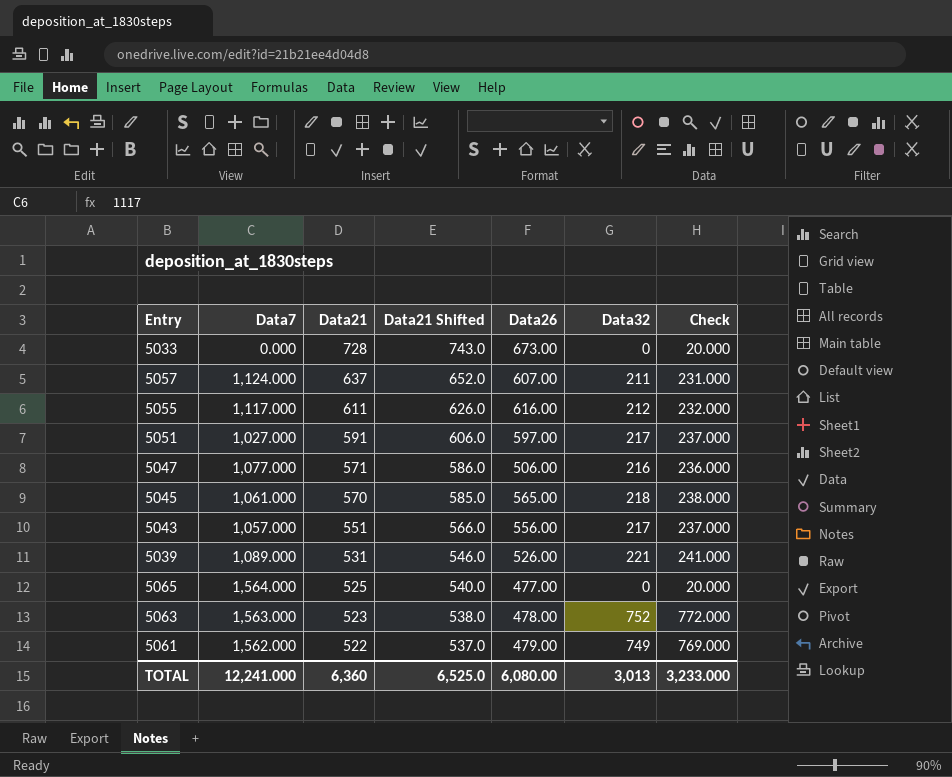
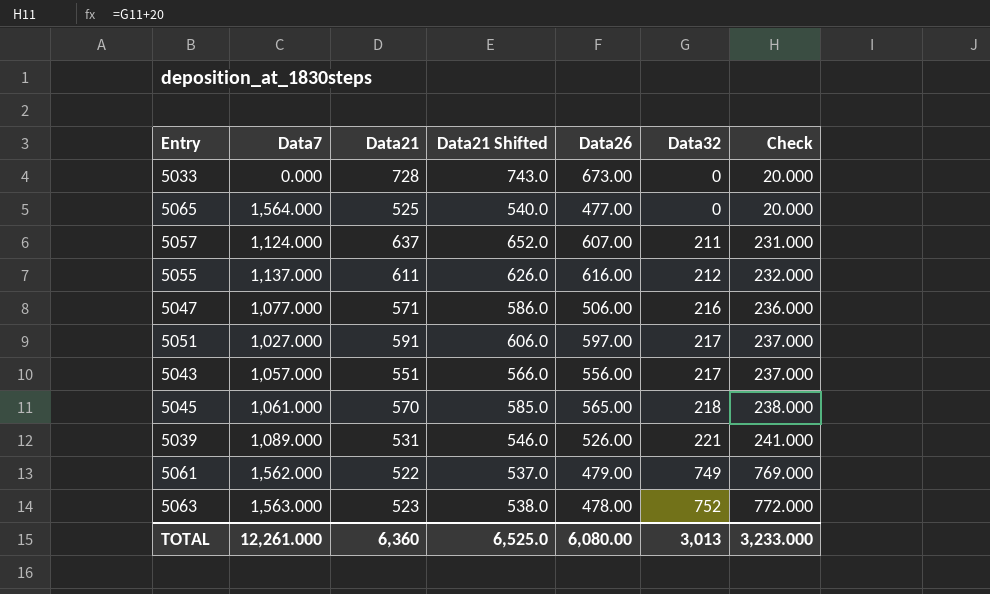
row order: Data21 descending -> Data32 ascending
5055 | Data7: 1,117.000 -> 1,137.000
TOTAL | Data7: 12,241.000 -> 12,261.000

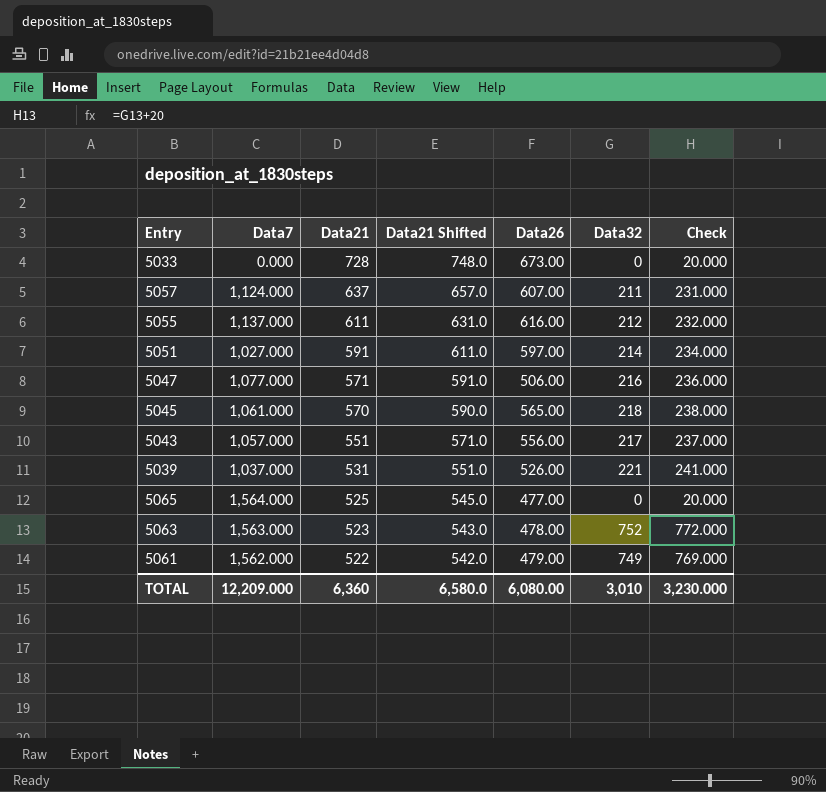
row order: Data32 ascending -> Data21 descending
column Data21 Shifted | formula: [Data21] + 15 -> [Data21] + 20
5051 | Data32: 217 -> 214
5051 | Check: 237.000 -> 234.000
5039 | Data7: 1,089.000 -> 1,037.000
TOTAL | Data7: 12,261.000 -> 12,209.000
TOTAL | Data21 Shifted: 6,525.0 -> 6,580.0
TOTAL | Data32: 3,013 -> 3,010
TOTAL | Check: 3,233.000 -> 3,230.000

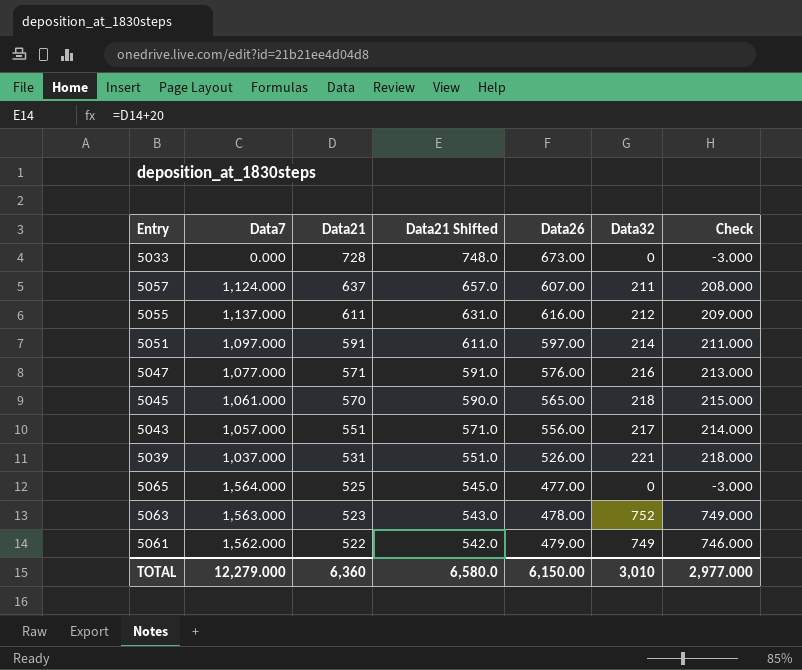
column Check | formula: [Data32] + 20 -> [Data32] - 3
5051 | Data7: 1,027.000 -> 1,097.000
5047 | Data26: 506.00 -> 576.00
TOTAL | Data7: 12,209.000 -> 12,279.000
TOTAL | Data26: 6,080.00 -> 6,150.00
TOTAL | Check: 3,230.000 -> 2,977.000

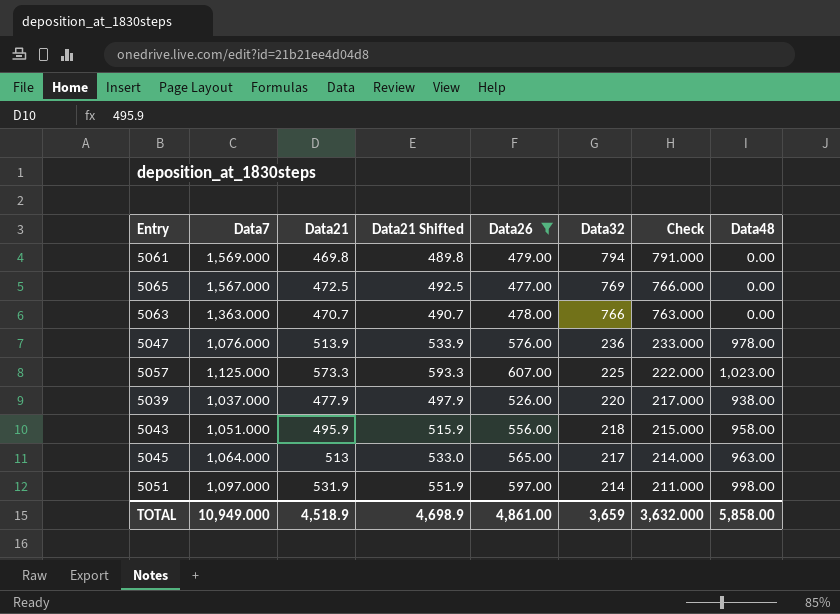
filter: none -> Data26 <= 607.00
row order: Data21 descending -> Data32 descending
column Data48 | position: none -> 8
5061 | Data7: 1,562.000 -> 1,569.000
5061 | Data21: 522 -> 469.8
5061 | Data21 Shifted: 542.0 -> 489.8
5061 | Data32: 749 -> 794
5061 | Check: 746.000 -> 791.000
5065 | Data7: 1,564.000 -> 1,567.000
5065 | Data21: 525 -> 472.5
5065 | Data21 Shifted: 545.0 -> 492.5
5065 | Data32: 0 -> 769
5065 | Check: -3.000 -> 766.000
5063 | Data7: 1,563.000 -> 1,363.000
5063 | Data21: 523 -> 470.7
5063 | Data21 Shifted: 543.0 -> 490.7
5063 | Data32: 752 -> 766
5063 | Check: 749.000 -> 763.000
5047 | Data7: 1,077.000 -> 1,076.000
5047 | Data21: 571 -> 513.9
5047 | Data21 Shifted: 591.0 -> 533.9
5047 | Data32: 216 -> 236
5047 | Check: 213.000 -> 233.000
5057 | Data7: 1,124.000 -> 1,125.000
5057 | Data21: 637 -> 573.3
5057 | Data21 Shifted: 657.0 -> 593.3
5057 | Data32: 211 -> 225
5057 | Check: 208.000 -> 222.000
5039 | Data21: 531 -> 477.9
5039 | Data21 Shifted: 551.0 -> 497.9
5039 | Data32: 221 -> 220
5039 | Check: 218.000 -> 217.000
5043 | Data7: 1,057.000 -> 1,051.000
5043 | Data21: 551 -> 495.9
5043 | Data21 Shifted: 571.0 -> 515.9
5043 | Data32: 217 -> 218
5043 | Check: 214.000 -> 215.000
5045 | Data7: 1,061.000 -> 1,064.000
5045 | Data21: 570 -> 513
5045 | Data21 Shifted: 590.0 -> 533.0
5045 | Data32: 218 -> 217
5045 | Check: 215.000 -> 214.000
5051 | Data21: 591 -> 531.9
5051 | Data21 Shifted: 611.0 -> 551.9
TOTAL | Data7: 12,279.000 -> 10,949.000
TOTAL | Data21: 6,360 -> 4,518.9
TOTAL | Data21 Shifted: 6,580.0 -> 4,698.9
TOTAL | Data26: 6,150.00 -> 4,861.00
TOTAL | Data32: 3,010 -> 3,659
TOTAL | Check: 2,977.000 -> 3,632.000

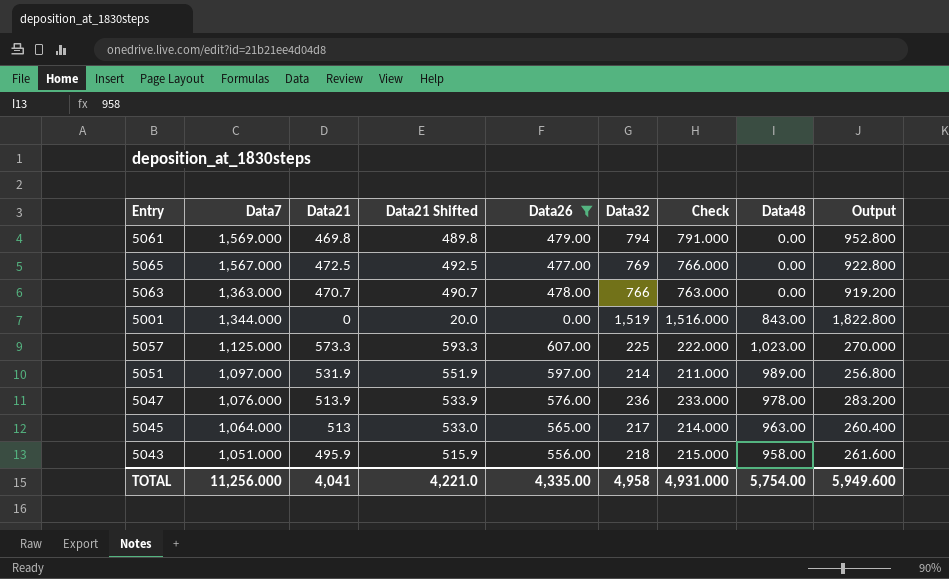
row order: Data32 descending -> Data7 descending
column Output | formula: none -> [Data32] * 1.2
row 5039: 1,037.000 | 477.9 | 497.9 | 526.00 | 220 | 217.000 | 938.00 -> none
row 5001: none -> 1,344.000 | 0 | 20.0 | 0.00 | 1,519 | 1,516.000 | 843.00 | 1,822.800
5051 | Data48: 998.00 -> 989.00
TOTAL | Data7: 10,949.000 -> 11,256.000
TOTAL | Data21: 4,518.9 -> 4,041
TOTAL | Data21 Shifted: 4,698.9 -> 4,221.0
TOTAL | Data26: 4,861.00 -> 4,335.00
TOTAL | Data32: 3,659 -> 4,958
TOTAL | Check: 3,632.000 -> 4,931.000
TOTAL | Data48: 5,858.00 -> 5,754.00

